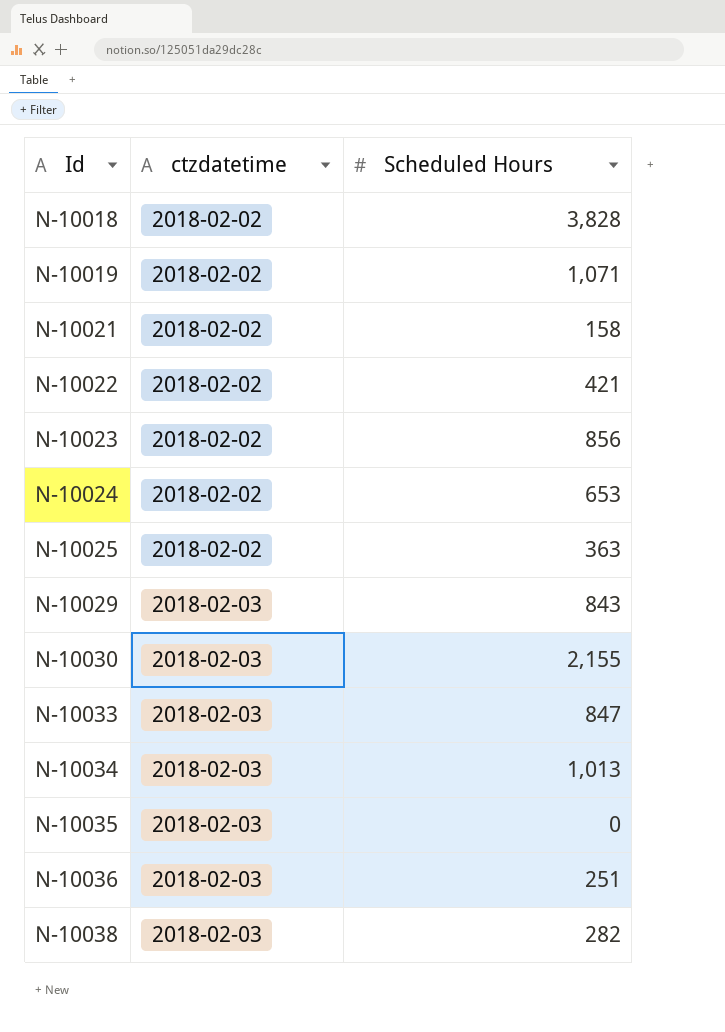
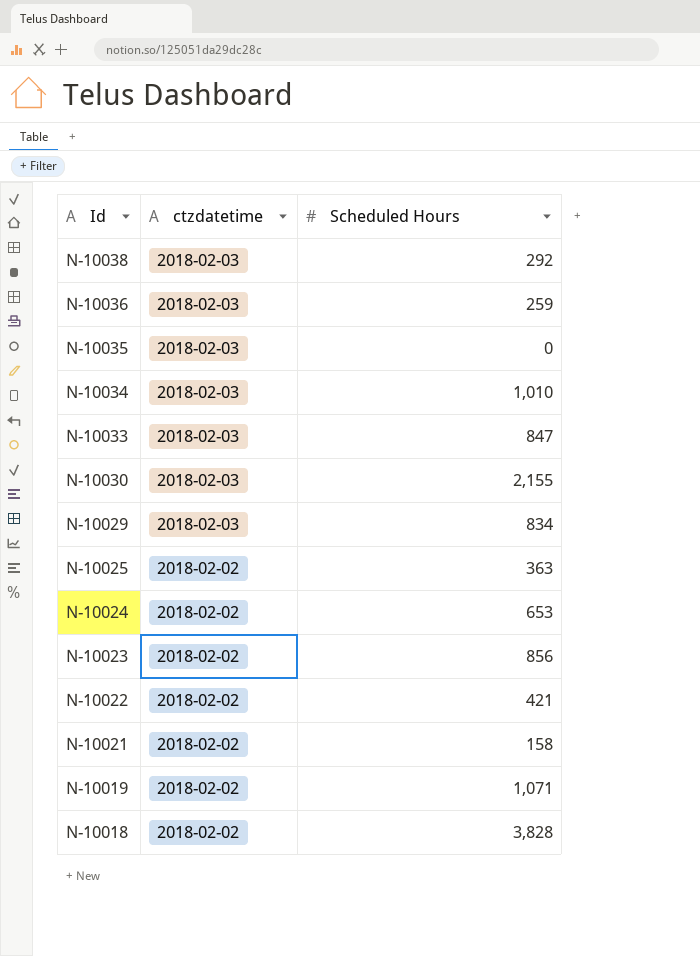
row order: Id ascending -> Id descending
N-10038 | Scheduled Hours: 282 -> 292
N-10036 | Scheduled Hours: 251 -> 259
N-10034 | Scheduled Hours: 1,013 -> 1,010
N-10029 | Scheduled Hours: 843 -> 834

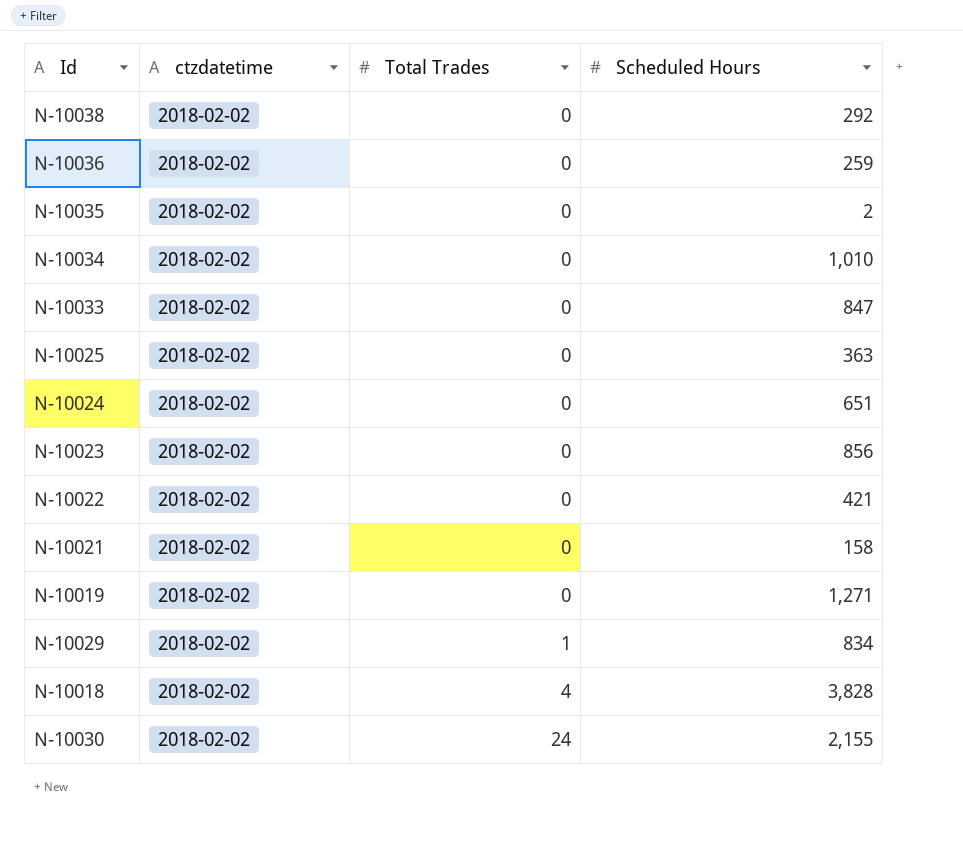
row order: Id descending -> Total Trades ascending
column Total Trades | position: none -> 3
N-10038 | ctzdatetime: 2018-02-03 -> 2018-02-02
N-10036 | ctzdatetime: 2018-02-03 -> 2018-02-02
N-10035 | ctzdatetime: 2018-02-03 -> 2018-02-02
N-10035 | Scheduled Hours: 0 -> 2
N-10034 | ctzdatetime: 2018-02-03 -> 2018-02-02
N-10033 | ctzdatetime: 2018-02-03 -> 2018-02-02
N-10024 | Scheduled Hours: 653 -> 651
N-10019 | Scheduled Hours: 1,071 -> 1,271
N-10029 | ctzdatetime: 2018-02-03 -> 2018-02-02
N-10030 | ctzdatetime: 2018-02-03 -> 2018-02-02

